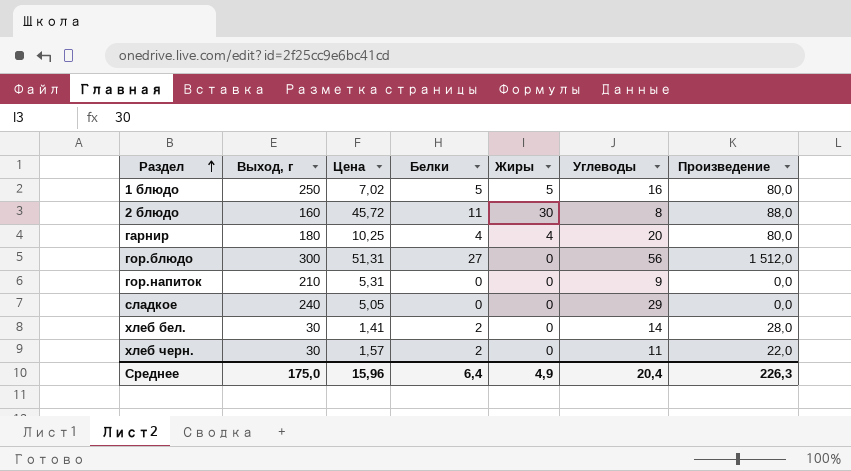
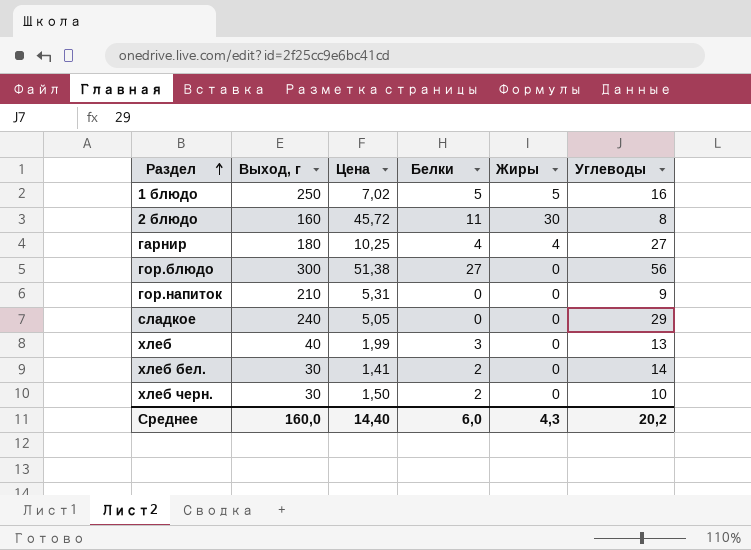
column Произведение | formula: [Белки] * [Углеводы] -> none
гарнир | Углеводы: 20 -> 27
гор.блюдо | Цена: 51,31 -> 51,38
row хлеб: none -> 40 | 1,99 | 3 | 0 | 13
хлеб черн. | Цена: 1,57 -> 1,50
хлеб черн. | Углеводы: 11 -> 10
Среднее | Выход, г: 175,0 -> 160,0
Среднее | Цена: 15,96 -> 14,40
Среднее | Белки: 6,4 -> 6,0
Среднее | Жиры: 4,9 -> 4,3
Среднее | Углеводы: 20,4 -> 20,2

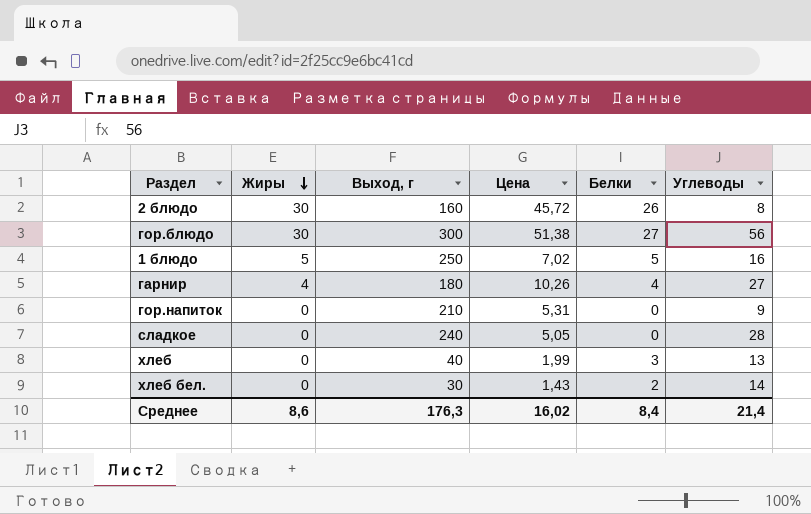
row order: Раздел ascending -> Жиры descending
column Жиры | position: 5 -> 2
row хлеб черн.: 30 | 1,50 | 2 | 0 | 10 -> none
2 блюдо | Белки: 11 -> 26
гор.блюдо | Жиры: 0 -> 30
гарнир | Цена: 10,25 -> 10,26
сладкое | Углеводы: 29 -> 28
хлеб бел. | Цена: 1,41 -> 1,43
Среднее | Жиры: 4,3 -> 8,6
Среднее | Выход, г: 160,0 -> 176,3
Среднее | Цена: 14,40 -> 16,02
Среднее | Белки: 6,0 -> 8,4
Среднее | Углеводы: 20,2 -> 21,4

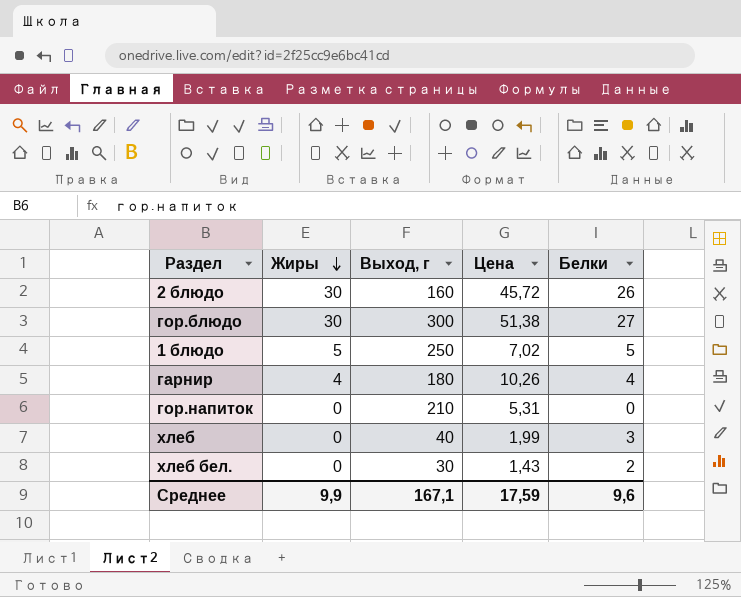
column Углеводы | position: 6 -> none
row сладкое: 0 | 240 | 5,05 | 0 | 28 -> none
Среднее | Жиры: 8,6 -> 9,9
Среднее | Выход, г: 176,3 -> 167,1
Среднее | Цена: 16,02 -> 17,59
Среднее | Белки: 8,4 -> 9,6

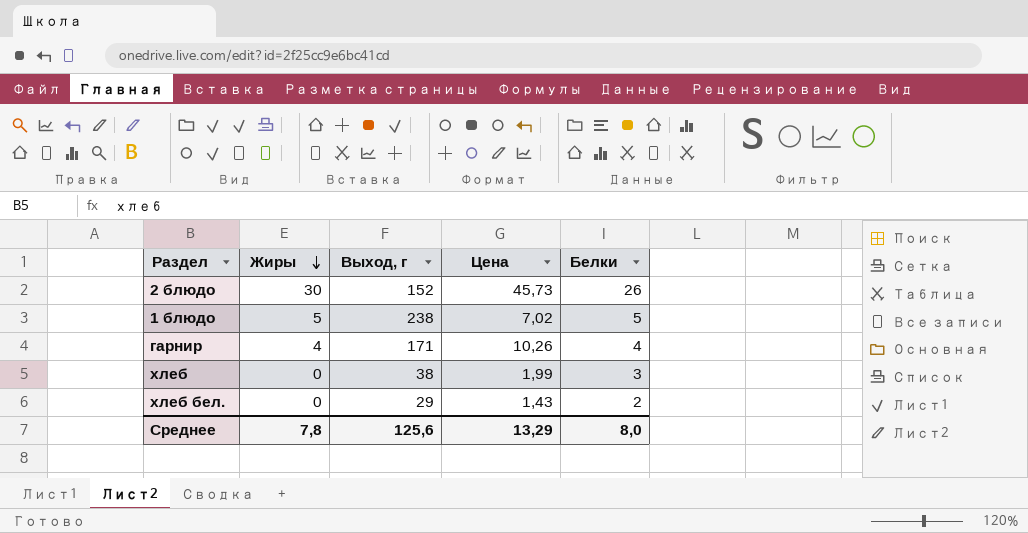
row гор.блюдо: 30 | 300 | 51,38 | 27 -> none
row гор.напиток: 0 | 210 | 5,31 | 0 -> none
2 блюдо | Выход, г: 160 -> 152
2 блюдо | Цена: 45,72 -> 45,73
1 блюдо | Выход, г: 250 -> 238
гарнир | Выход, г: 180 -> 171
хлеб | Выход, г: 40 -> 38
хлеб бел. | Выход, г: 30 -> 29
Среднее | Жиры: 9,9 -> 7,8
Среднее | Выход, г: 167,1 -> 125,6
Среднее | Цена: 17,59 -> 13,29
Среднее | Белки: 9,6 -> 8,0

